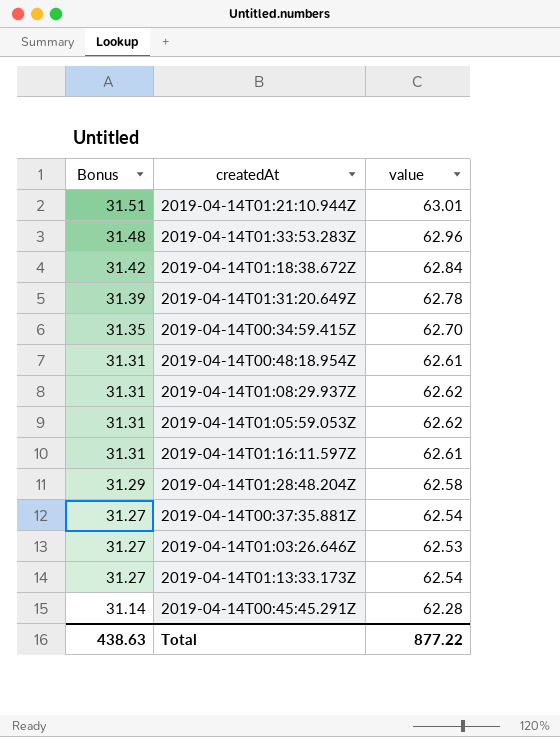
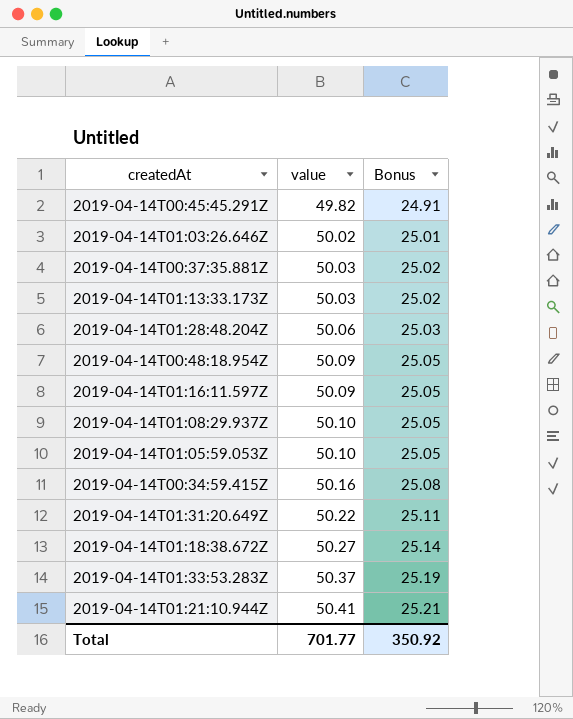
row order: Bonus descending -> value ascending
column Bonus | position: 1 -> 3
2019-04-14T00:45:45.291Z | value: 62.28 -> 49.82
2019-04-14T00:45:45.291Z | Bonus: 31.14 -> 24.91
2019-04-14T01:03:26.646Z | value: 62.53 -> 50.02
2019-04-14T01:03:26.646Z | Bonus: 31.27 -> 25.01
2019-04-14T00:37:35.881Z | value: 62.54 -> 50.03
2019-04-14T00:37:35.881Z | Bonus: 31.27 -> 25.02
2019-04-14T01:13:33.173Z | value: 62.54 -> 50.03
2019-04-14T01:13:33.173Z | Bonus: 31.27 -> 25.02
2019-04-14T01:28:48.204Z | value: 62.58 -> 50.06
2019-04-14T01:28:48.204Z | Bonus: 31.29 -> 25.03
2019-04-14T00:48:18.954Z | value: 62.61 -> 50.09
2019-04-14T00:48:18.954Z | Bonus: 31.31 -> 25.05
2019-04-14T01:16:11.597Z | value: 62.61 -> 50.09
2019-04-14T01:16:11.597Z | Bonus: 31.31 -> 25.05
2019-04-14T01:08:29.937Z | value: 62.62 -> 50.10
2019-04-14T01:08:29.937Z | Bonus: 31.31 -> 25.05
2019-04-14T01:05:59.053Z | value: 62.62 -> 50.10
2019-04-14T01:05:59.053Z | Bonus: 31.31 -> 25.05
2019-04-14T00:34:59.415Z | value: 62.70 -> 50.16
2019-04-14T00:34:59.415Z | Bonus: 31.35 -> 25.08
2019-04-14T01:31:20.649Z | value: 62.78 -> 50.22
2019-04-14T01:31:20.649Z | Bonus: 31.39 -> 25.11
2019-04-14T01:18:38.672Z | value: 62.84 -> 50.27
2019-04-14T01:18:38.672Z | Bonus: 31.42 -> 25.14
2019-04-14T01:33:53.283Z | value: 62.96 -> 50.37
2019-04-14T01:33:53.283Z | Bonus: 31.48 -> 25.19
2019-04-14T01:21:10.944Z | value: 63.01 -> 50.41
2019-04-14T01:21:10.944Z | Bonus: 31.51 -> 25.21
Total | value: 877.22 -> 701.77
Total | Bonus: 438.63 -> 350.92

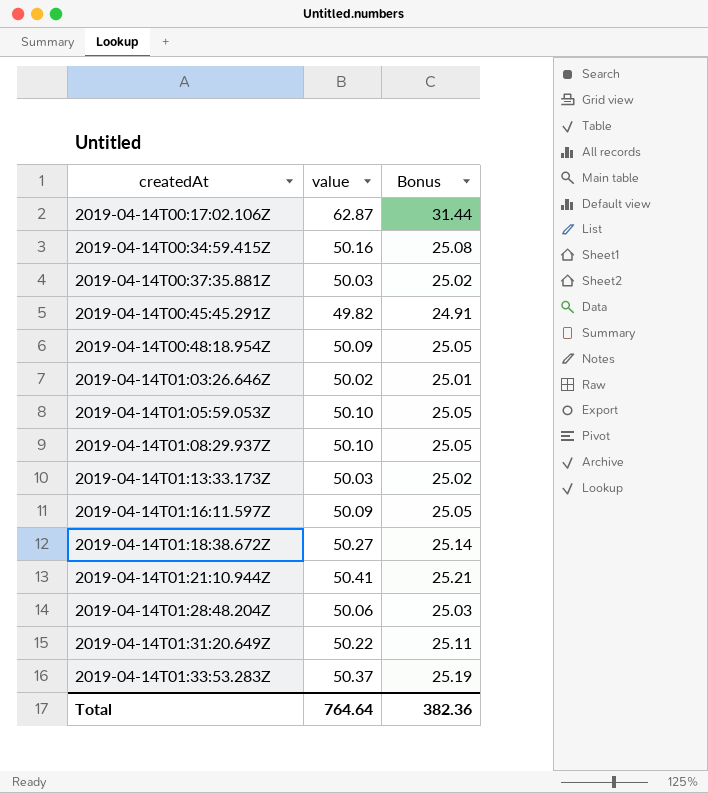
row order: value ascending -> createdAt ascending
row 2019-04-14T00:17:02.106Z: none -> 62.87 | 31.44
Total | value: 701.77 -> 764.64
Total | Bonus: 350.92 -> 382.36

